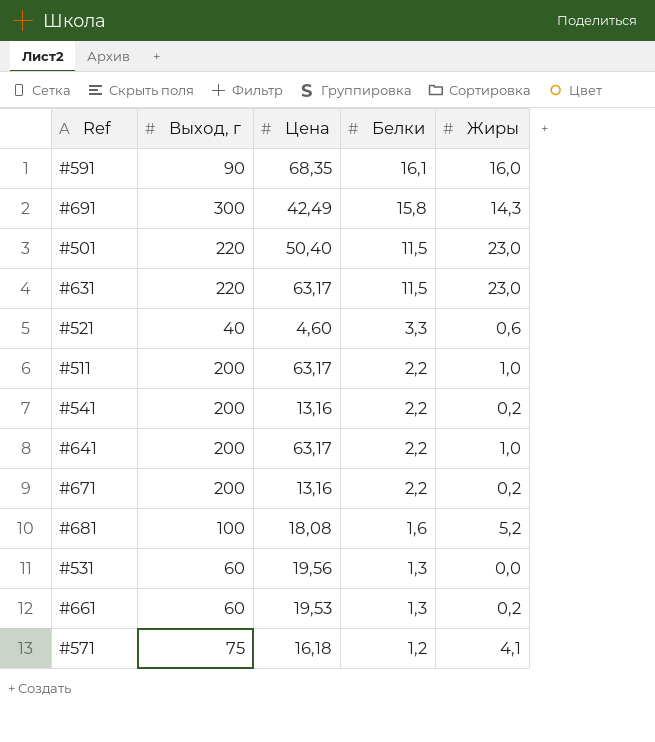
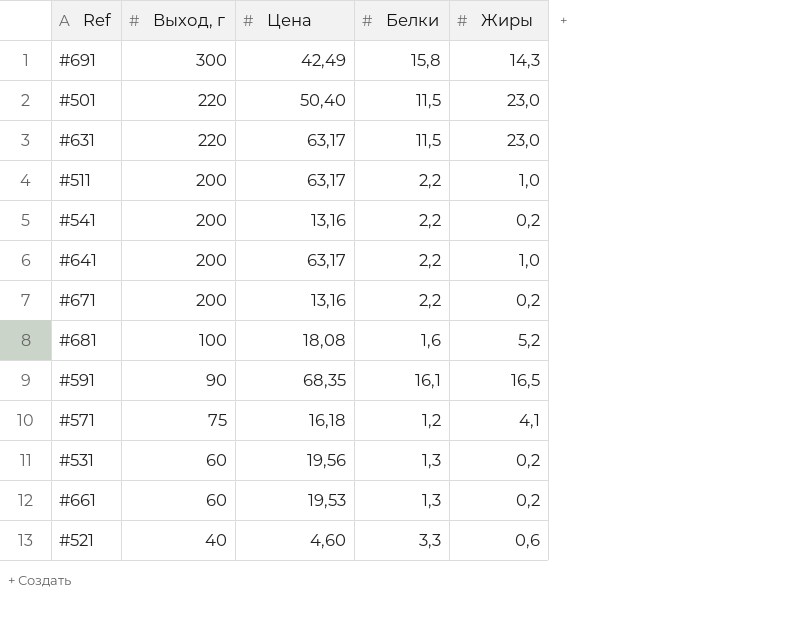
row order: Белки descending -> Выход, г descending
#591 | Жиры: 16,0 -> 16,5
#531 | Жиры: 0,0 -> 0,2

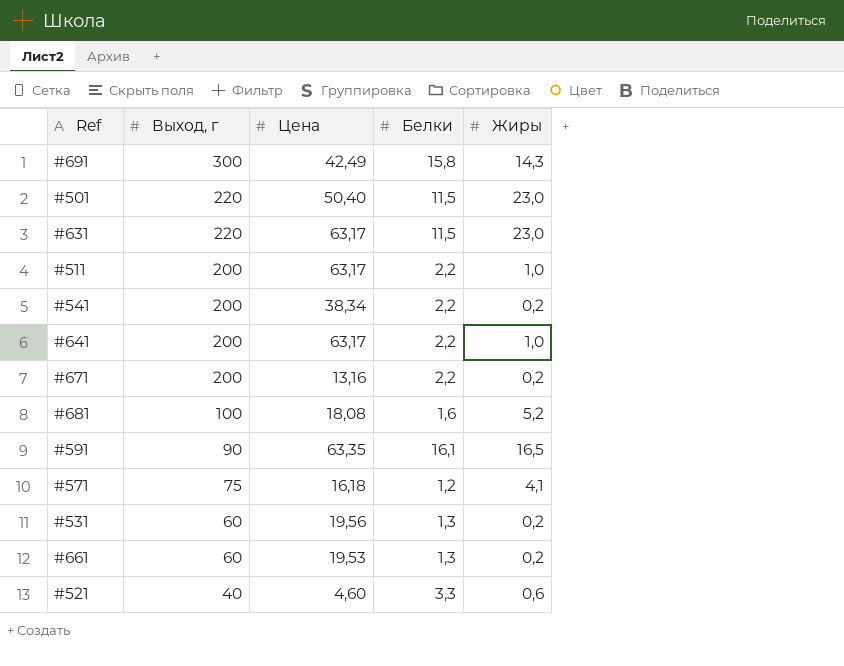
#541 | Цена: 13,16 -> 38,34
#591 | Цена: 68,35 -> 63,35

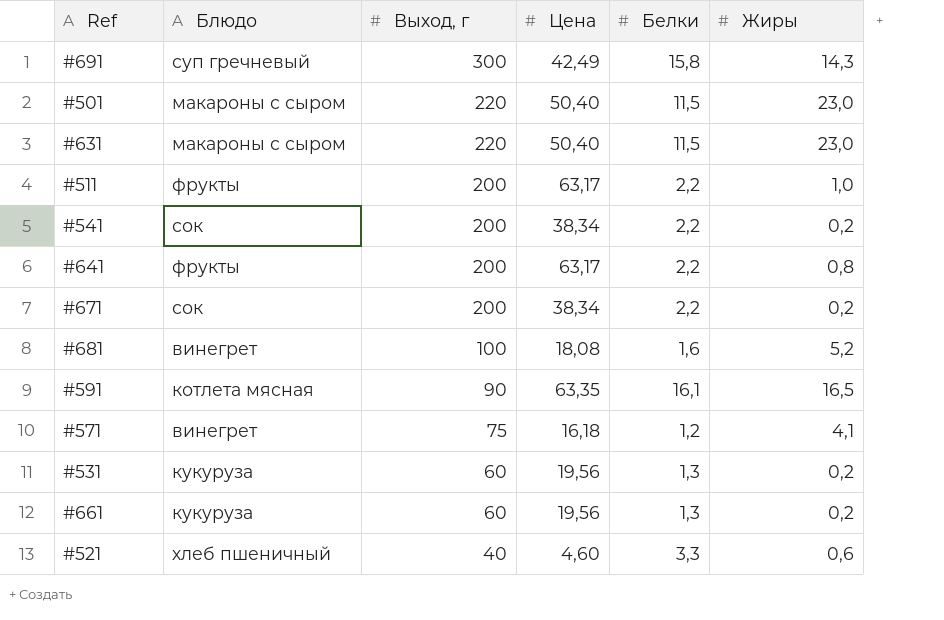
column Блюдо | position: none -> 2
#631 | Цена: 63,17 -> 50,40
#641 | Жиры: 1,0 -> 0,8
#671 | Цена: 13,16 -> 38,34
#661 | Цена: 19,53 -> 19,56

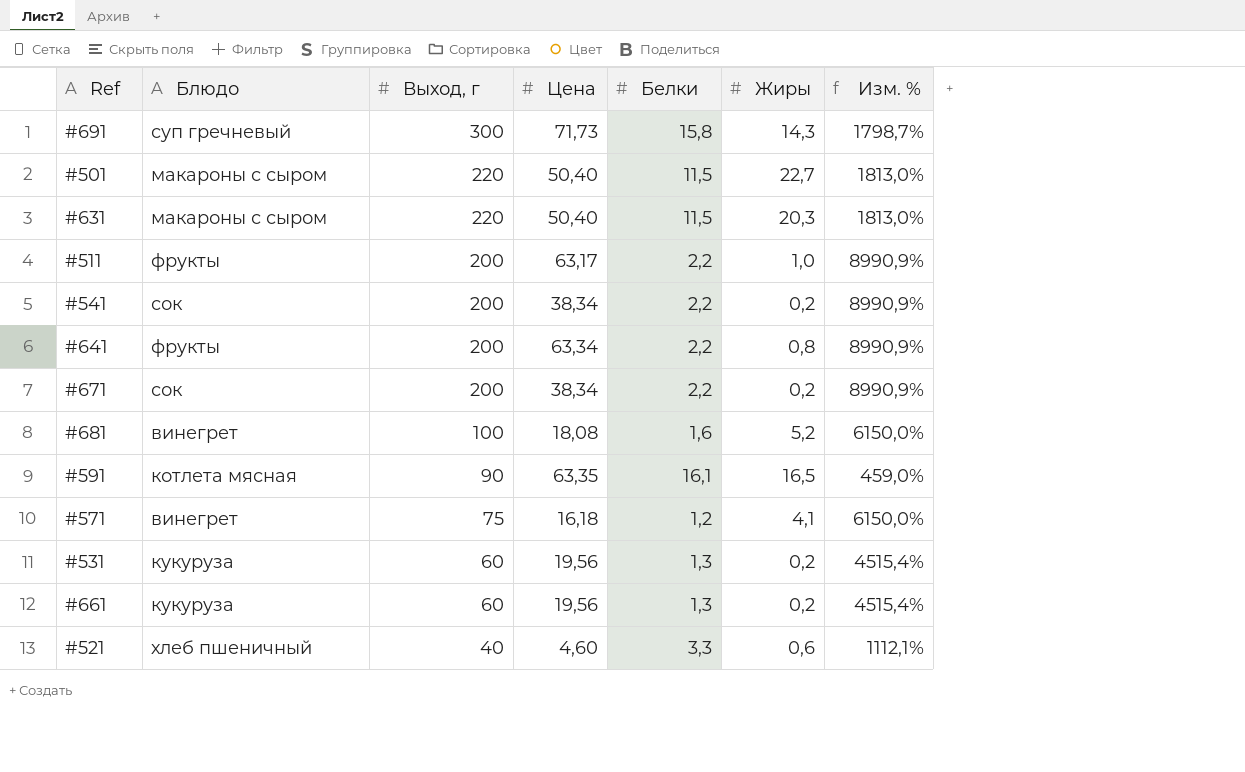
column Изм. % | formula: none -> ([Выход, г] - [Белки]) / [Белки]
#691 | Цена: 42,49 -> 71,73
#501 | Жиры: 23,0 -> 22,7
#631 | Жиры: 23,0 -> 20,3
#641 | Цена: 63,17 -> 63,34

